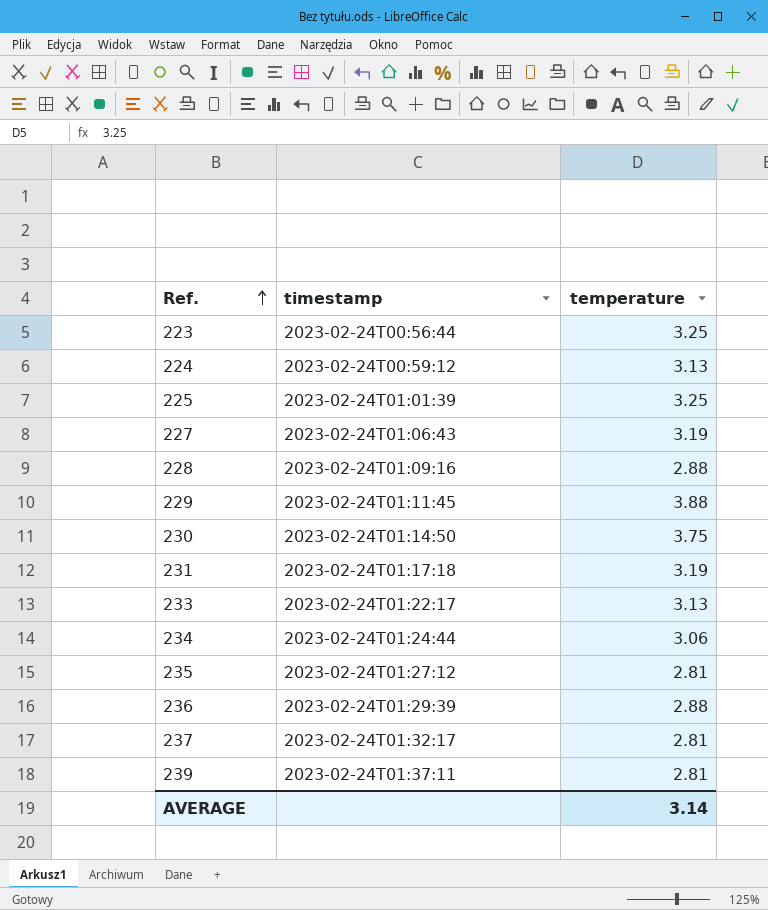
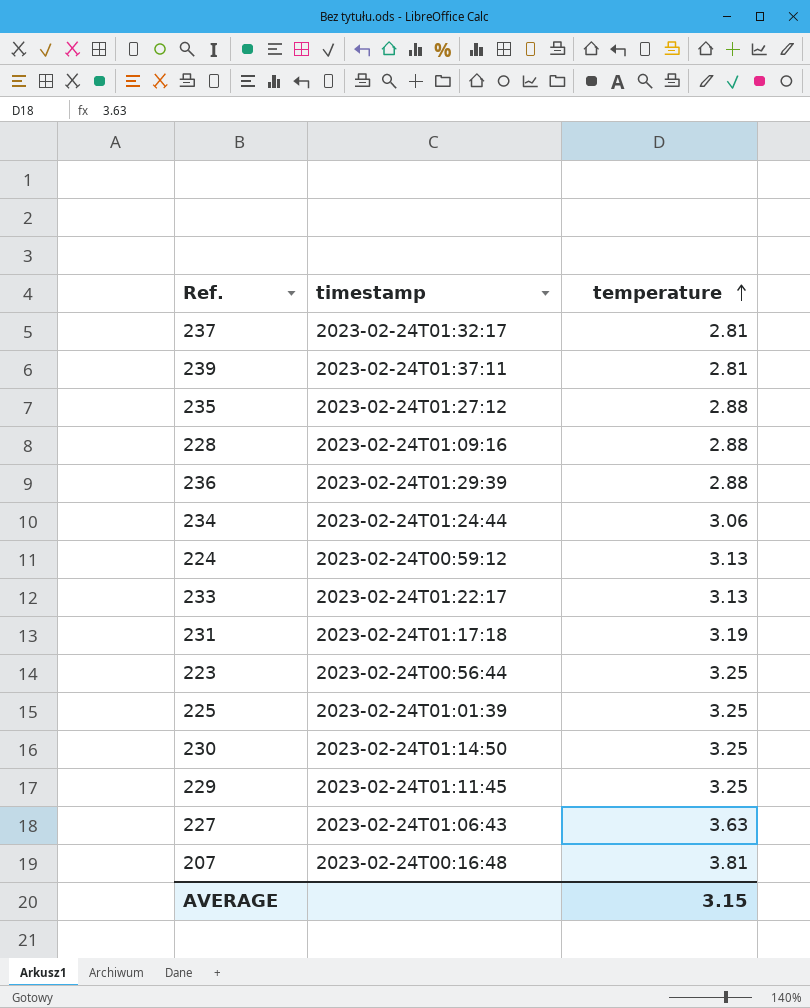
row order: Ref. ascending -> temperature ascending
235 | temperature: 2.81 -> 2.88
230 | temperature: 3.75 -> 3.25
229 | temperature: 3.88 -> 3.25
227 | temperature: 3.19 -> 3.63
row 207: none -> 2023-02-24T00:16:48 | 3.81
AVERAGE | temperature: 3.14 -> 3.15

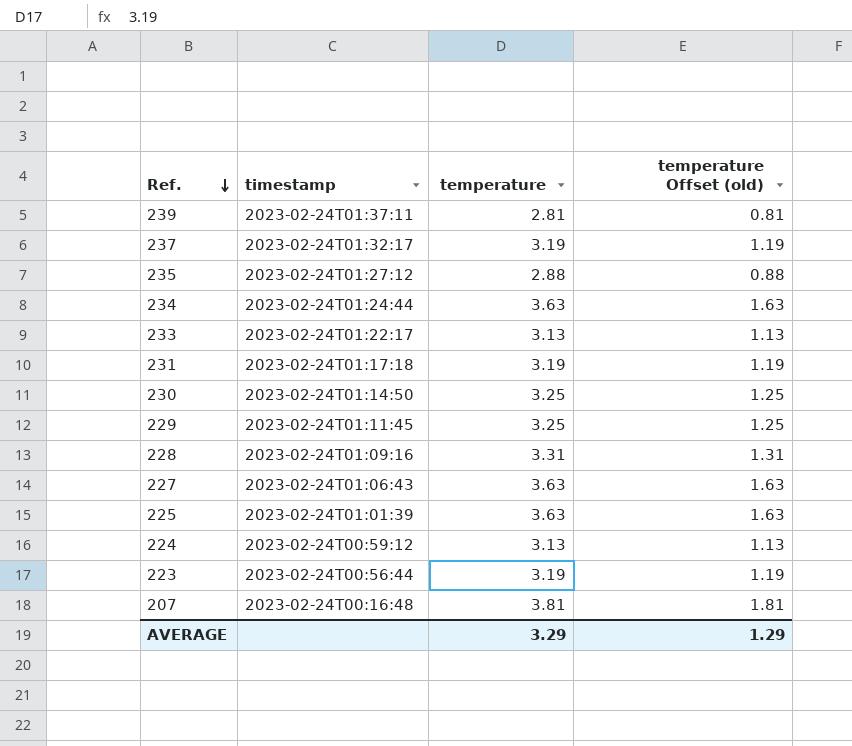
row order: temperature ascending -> Ref. descending
column temperature Offset (old) | formula: none -> [temperature] - 2
row 236: 2023-02-24T01:29:39 | 2.88 -> none
237 | temperature: 2.81 -> 3.19
234 | temperature: 3.06 -> 3.63
228 | temperature: 2.88 -> 3.31
225 | temperature: 3.25 -> 3.63
223 | temperature: 3.25 -> 3.19
AVERAGE | temperature: 3.15 -> 3.29

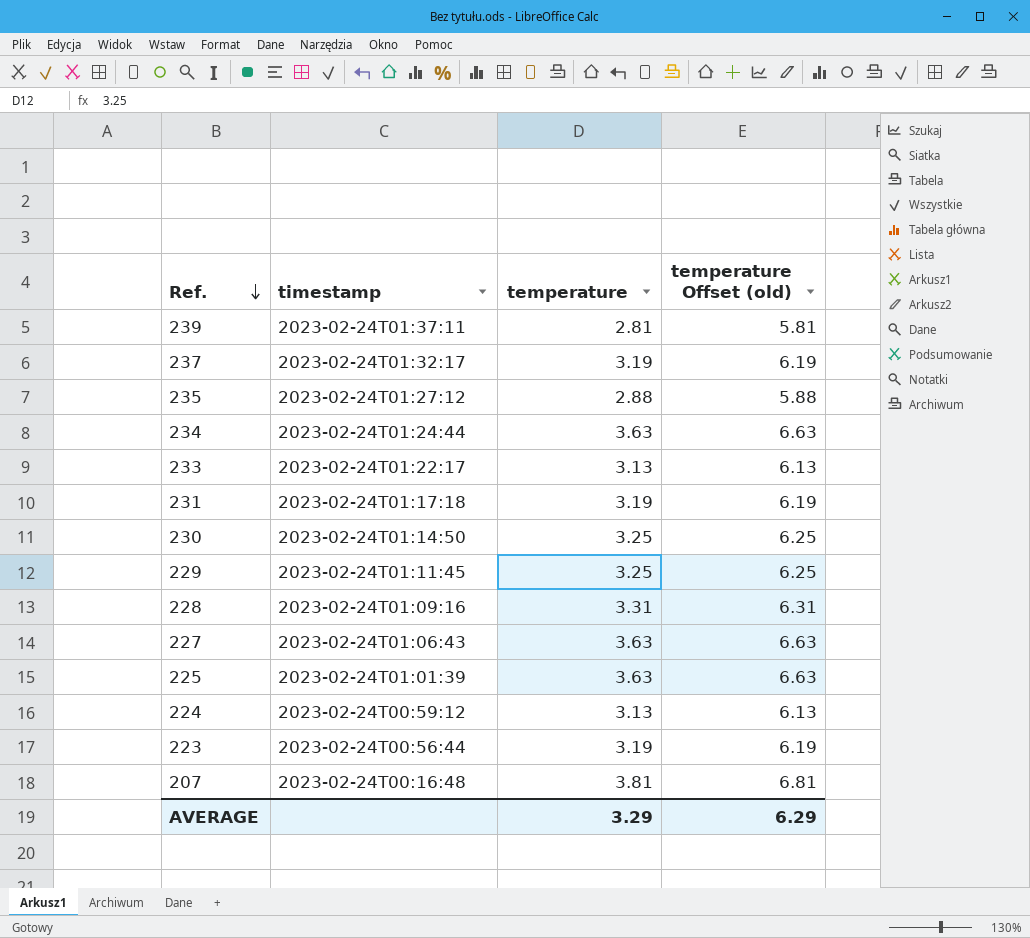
column temperature Offset (old) | formula: [temperature] - 2 -> [temperature] + 3
AVERAGE | temperature Offset (old): 1.29 -> 6.29

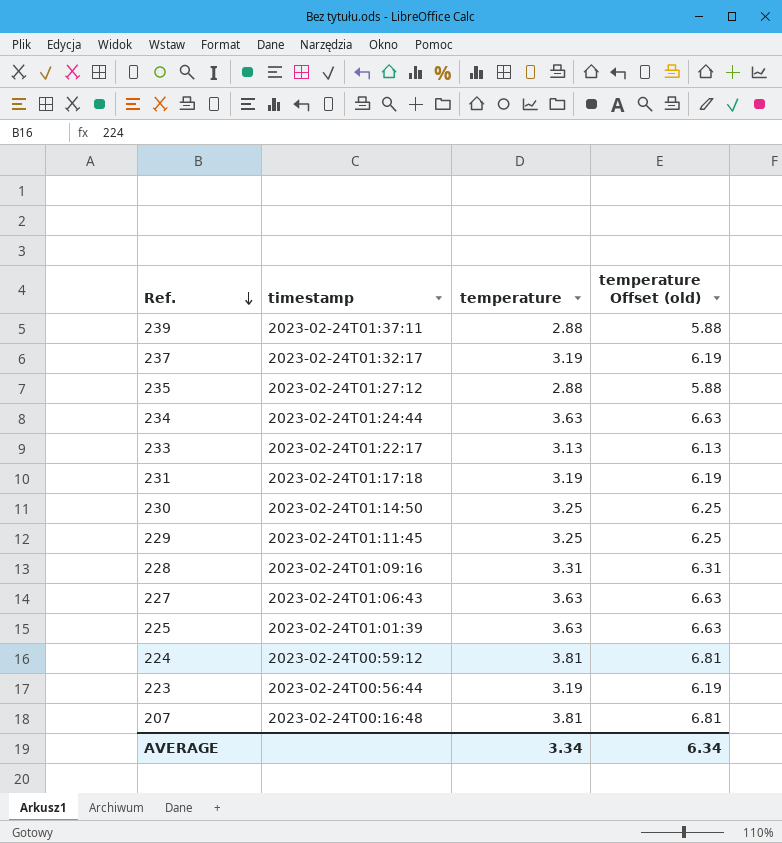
239 | temperature: 2.81 -> 2.88
239 | temperature Offset (old): 5.81 -> 5.88
224 | temperature: 3.13 -> 3.81
224 | temperature Offset (old): 6.13 -> 6.81
AVERAGE | temperature: 3.29 -> 3.34
AVERAGE | temperature Offset (old): 6.29 -> 6.34

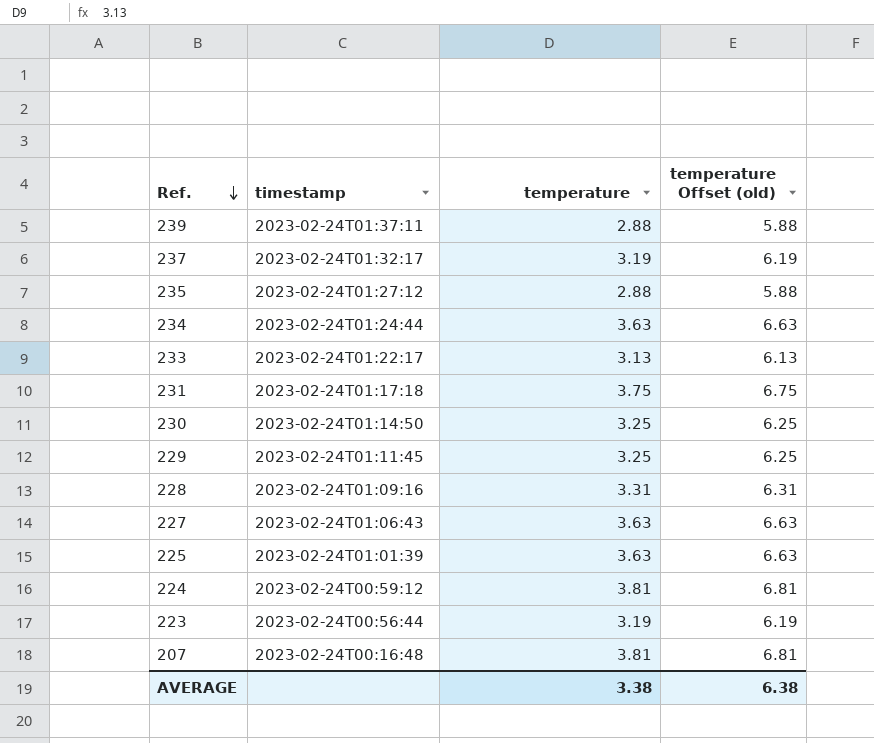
231 | temperature: 3.19 -> 3.75
231 | temperature Offset (old): 6.19 -> 6.75
AVERAGE | temperature: 3.34 -> 3.38
AVERAGE | temperature Offset (old): 6.34 -> 6.38

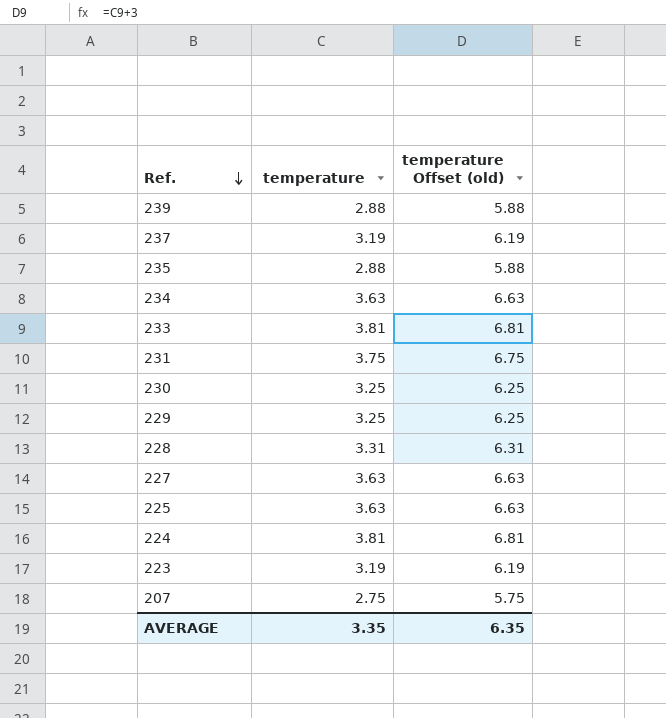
column timestamp | position: 2 -> none
233 | temperature: 3.13 -> 3.81
233 | temperature Offset (old): 6.13 -> 6.81
207 | temperature: 3.81 -> 2.75
207 | temperature Offset (old): 6.81 -> 5.75
AVERAGE | temperature: 3.38 -> 3.35
AVERAGE | temperature Offset (old): 6.38 -> 6.35

